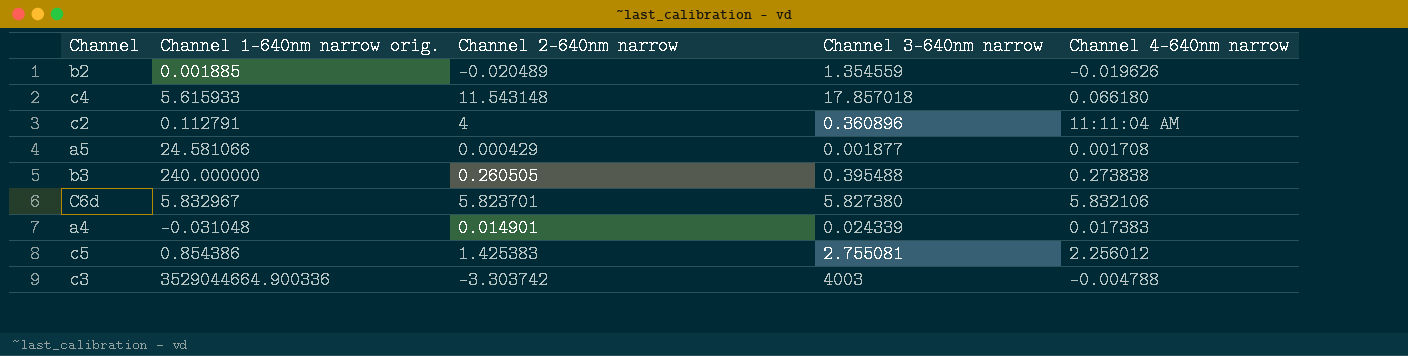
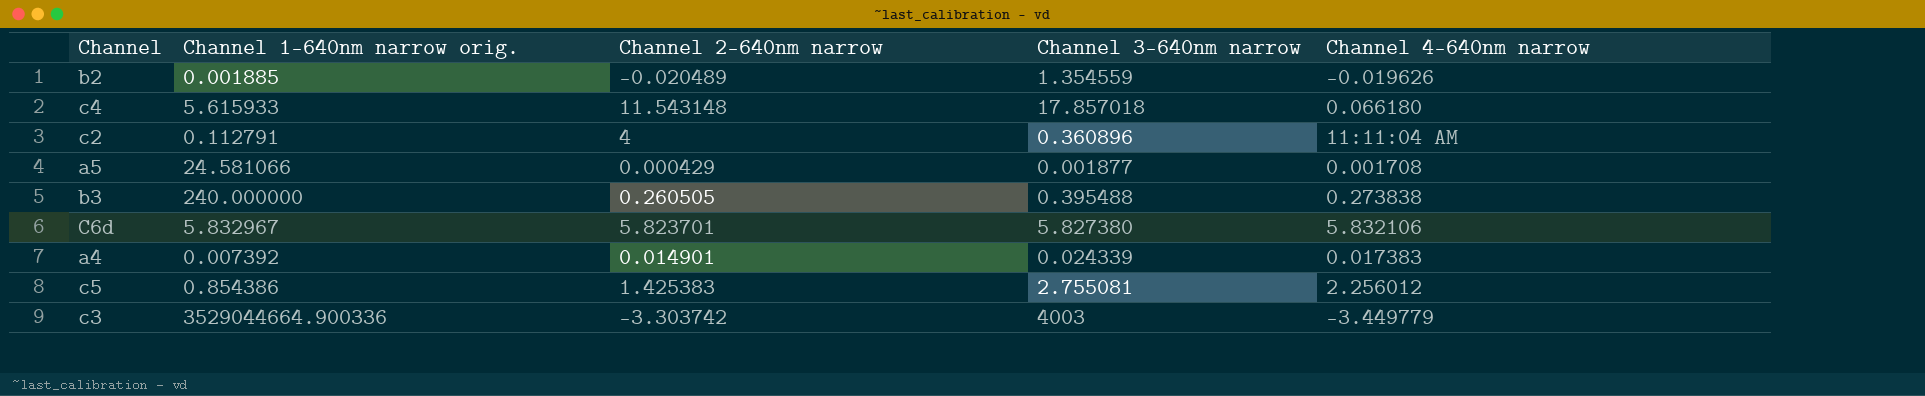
a4 | Channel 1-640nm narrow orig.: -0.031048 -> 0.007392
c3 | Channel 4-640nm narrow: -0.004788 -> -3.449779

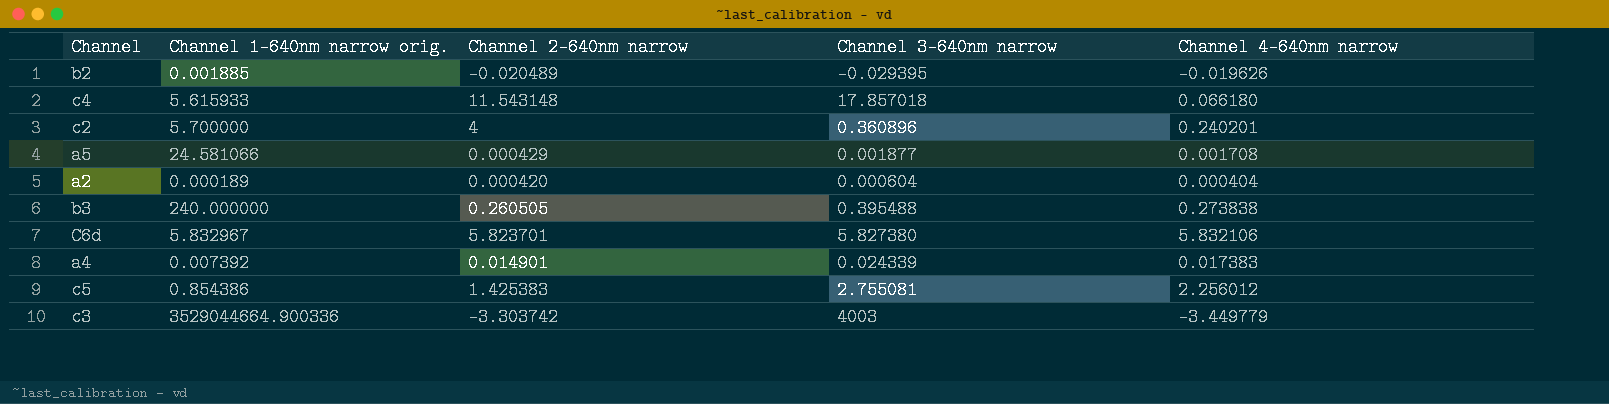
b2 | Channel 3-640nm narrow: 1.354559 -> -0.029395
c2 | Channel 1-640nm narrow orig.: 0.112791 -> 5.700000
c2 | Channel 4-640nm narrow: 11:11:04 AM -> 0.240201
row a2: none -> 0.000189 | 0.000420 | 0.000604 | 0.000404

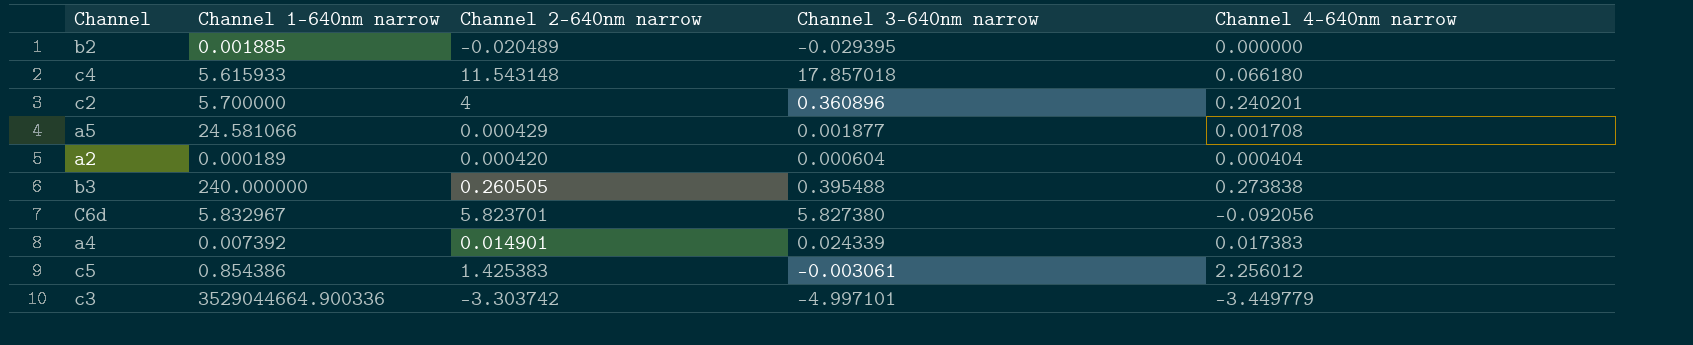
column name: Channel 1-640nm narrow orig. -> Channel 1-640nm narrow
b2 | Channel 4-640nm narrow: -0.019626 -> 0.000000
C6d | Channel 4-640nm narrow: 5.832106 -> -0.092056
c5 | Channel 3-640nm narrow: 2.755081 -> -0.003061
c3 | Channel 3-640nm narrow: 4003 -> -4.997101

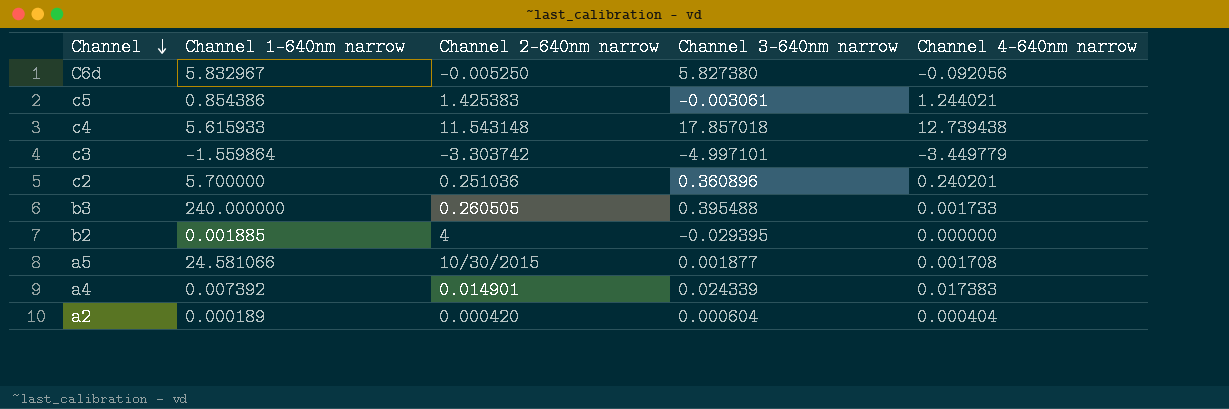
row order: none -> Channel descending
C6d | Channel 2-640nm narrow: 5.823701 -> -0.005250
c5 | Channel 4-640nm narrow: 2.256012 -> 1.244021
c4 | Channel 4-640nm narrow: 0.066180 -> 12.739438
c3 | Channel 1-640nm narrow: 3529044664.900336 -> -1.559864
c2 | Channel 2-640nm narrow: 4 -> 0.251036
b3 | Channel 4-640nm narrow: 0.273838 -> 0.001733
b2 | Channel 2-640nm narrow: -0.020489 -> 4
a5 | Channel 2-640nm narrow: 0.000429 -> 10/30/2015

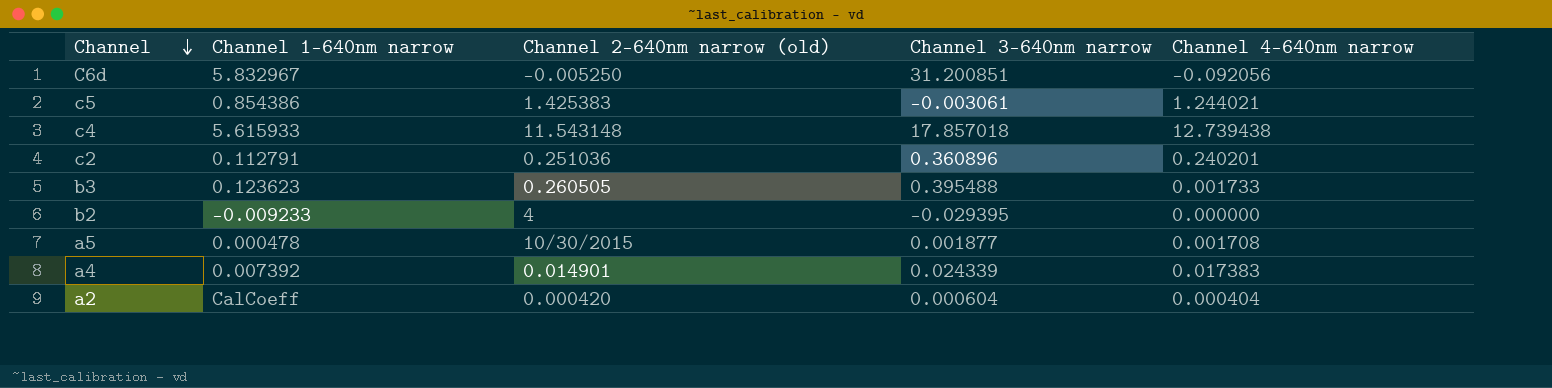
column name: Channel 2-640nm narrow -> Channel 2-640nm narrow (old)
row c3: -1.559864 | -3.303742 | -4.997101 | -3.449779 -> none
C6d | Channel 3-640nm narrow: 5.827380 -> 31.200851
c2 | Channel 1-640nm narrow: 5.700000 -> 0.112791
b3 | Channel 1-640nm narrow: 240.000000 -> 0.123623
b2 | Channel 1-640nm narrow: 0.001885 -> -0.009233
a5 | Channel 1-640nm narrow: 24.581066 -> 0.000478
a2 | Channel 1-640nm narrow: 0.000189 -> CalCoeff

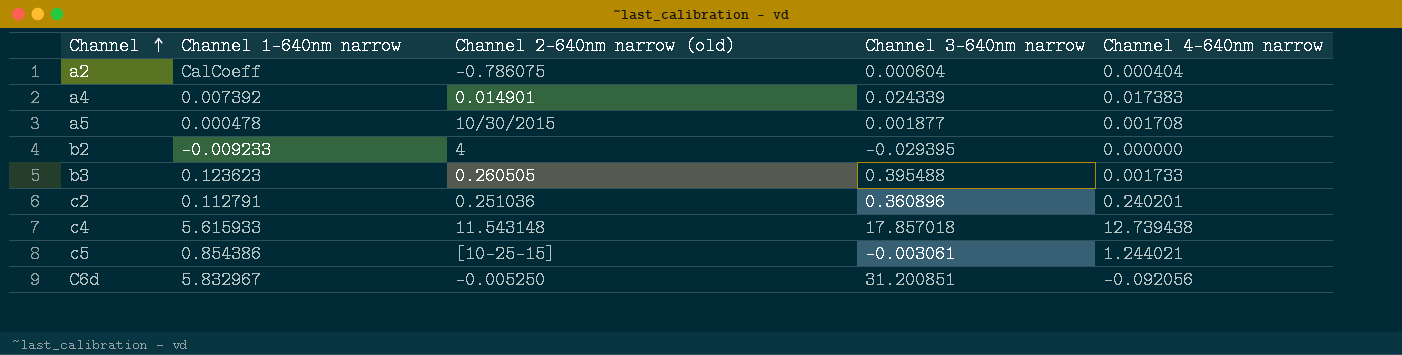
row order: Channel descending -> Channel ascending
a2 | Channel 2-640nm narrow (old): 0.000420 -> -0.786075
c5 | Channel 2-640nm narrow (old): 1.425383 -> [10-25-15]

